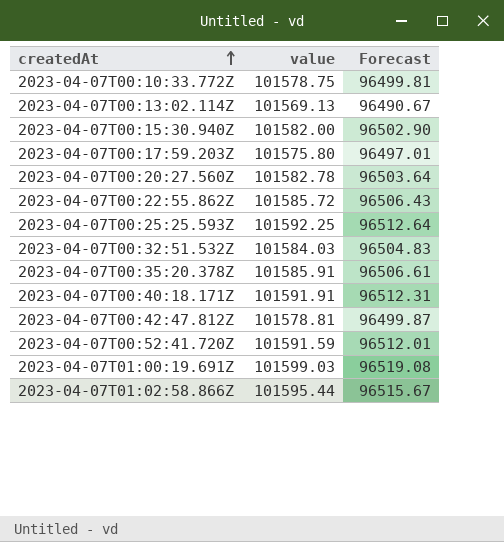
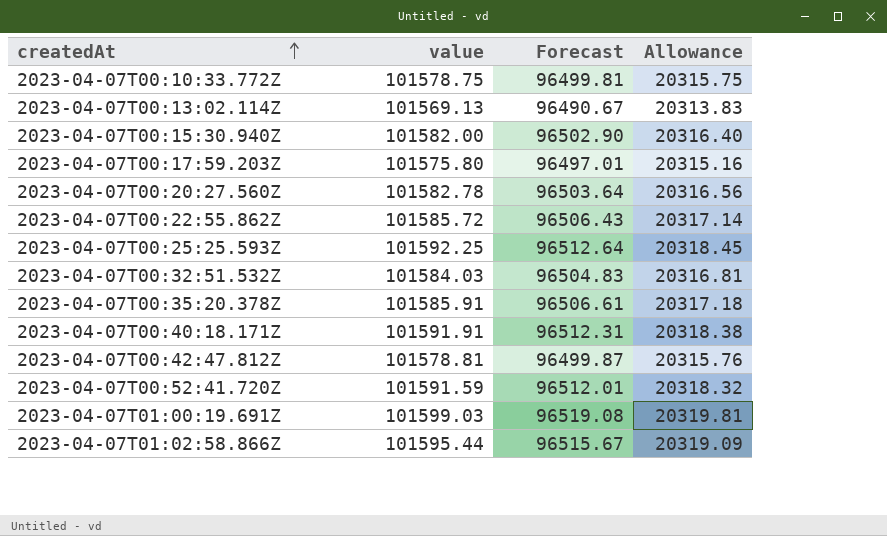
column Allowance | formula: none -> [value] * 0.2

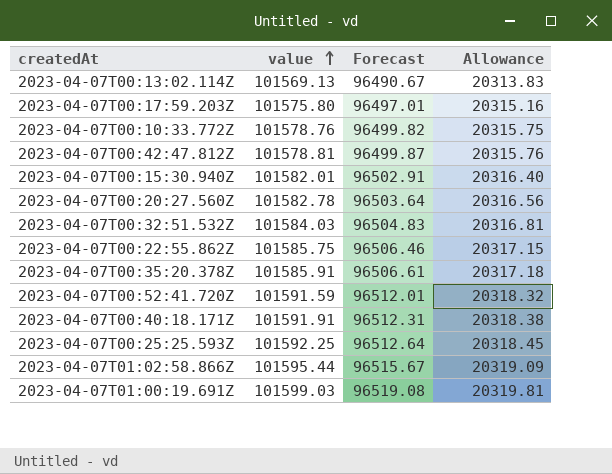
row order: createdAt ascending -> value ascending
2023-04-07T00:10:33.772Z | value: 101578.75 -> 101578.76
2023-04-07T00:10:33.772Z | Forecast: 96499.81 -> 96499.82
2023-04-07T00:15:30.940Z | value: 101582.00 -> 101582.01
2023-04-07T00:15:30.940Z | Forecast: 96502.90 -> 96502.91
2023-04-07T00:22:55.862Z | value: 101585.72 -> 101585.75
2023-04-07T00:22:55.862Z | Forecast: 96506.43 -> 96506.46
2023-04-07T00:22:55.862Z | Allowance: 20317.14 -> 20317.15

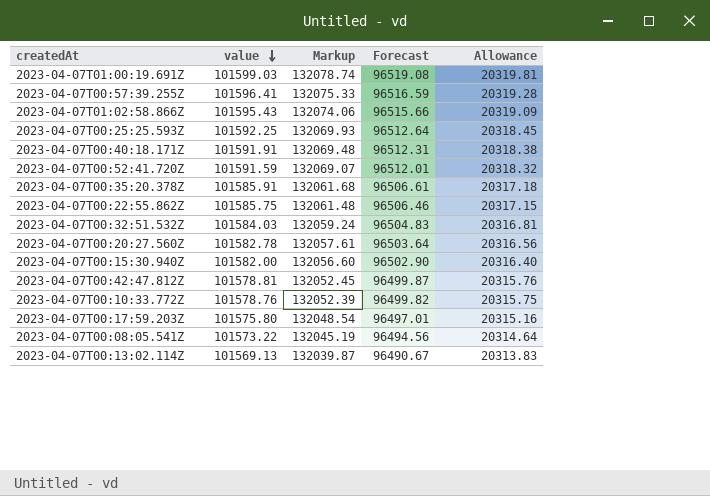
row order: value ascending -> value descending
column Markup | formula: none -> [value] * 1.3
row 2023-04-07T00:57:39.255Z: none -> 101596.41 | 132075.33 | 96516.59 | 20319.28
2023-04-07T01:02:58.866Z | value: 101595.44 -> 101595.43
2023-04-07T01:02:58.866Z | Forecast: 96515.67 -> 96515.66
2023-04-07T00:15:30.940Z | value: 101582.01 -> 101582.00
2023-04-07T00:15:30.940Z | Forecast: 96502.91 -> 96502.90
row 2023-04-07T00:08:05.541Z: none -> 101573.22 | 132045.19 | 96494.56 | 20314.64

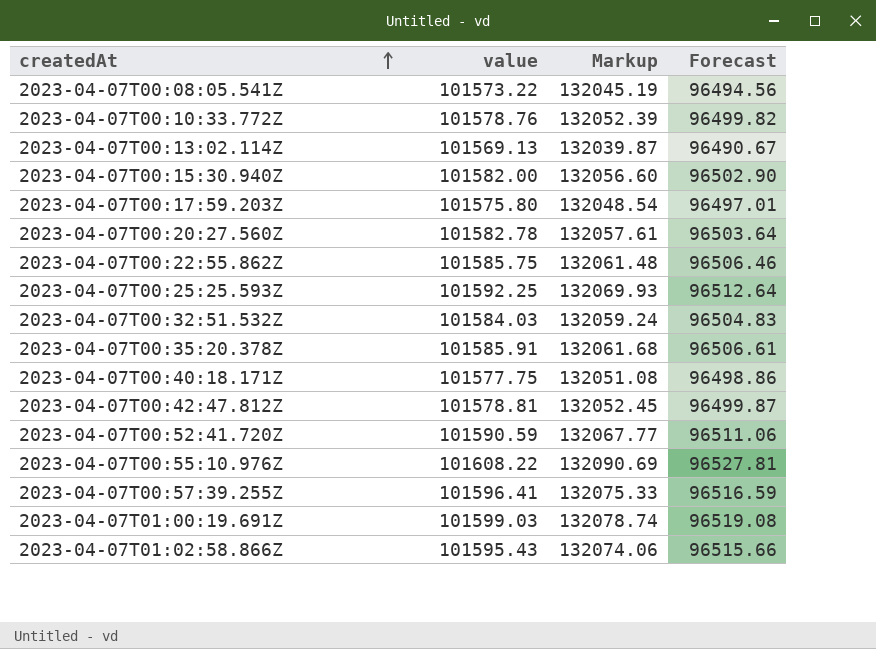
row order: value descending -> createdAt ascending
column Allowance | formula: [value] * 0.2 -> none
2023-04-07T00:40:18.171Z | value: 101591.91 -> 101577.75
2023-04-07T00:40:18.171Z | Markup: 132069.48 -> 132051.08
2023-04-07T00:40:18.171Z | Forecast: 96512.31 -> 96498.86
2023-04-07T00:52:41.720Z | value: 101591.59 -> 101590.59
2023-04-07T00:52:41.720Z | Markup: 132069.07 -> 132067.77
2023-04-07T00:52:41.720Z | Forecast: 96512.01 -> 96511.06
row 2023-04-07T00:55:10.976Z: none -> 101608.22 | 132090.69 | 96527.81

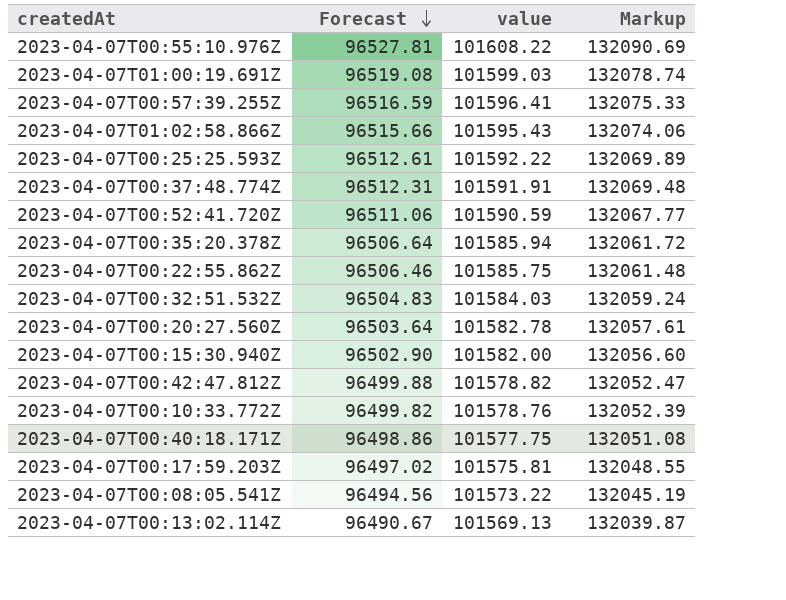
row order: createdAt ascending -> Forecast descending
column Forecast | position: 4 -> 2
2023-04-07T00:25:25.593Z | Forecast: 96512.64 -> 96512.61
2023-04-07T00:25:25.593Z | value: 101592.25 -> 101592.22
2023-04-07T00:25:25.593Z | Markup: 132069.93 -> 132069.89
row 2023-04-07T00:37:48.774Z: none -> 96512.31 | 101591.91 | 132069.48
2023-04-07T00:35:20.378Z | Forecast: 96506.61 -> 96506.64
2023-04-07T00:35:20.378Z | value: 101585.91 -> 101585.94
2023-04-07T00:35:20.378Z | Markup: 132061.68 -> 132061.72
2023-04-07T00:42:47.812Z | Forecast: 96499.87 -> 96499.88
2023-04-07T00:42:47.812Z | value: 101578.81 -> 101578.82
2023-04-07T00:42:47.812Z | Markup: 132052.45 -> 132052.47
2023-04-07T00:17:59.203Z | Forecast: 96497.01 -> 96497.02
2023-04-07T00:17:59.203Z | value: 101575.80 -> 101575.81
2023-04-07T00:17:59.203Z | Markup: 132048.54 -> 132048.55

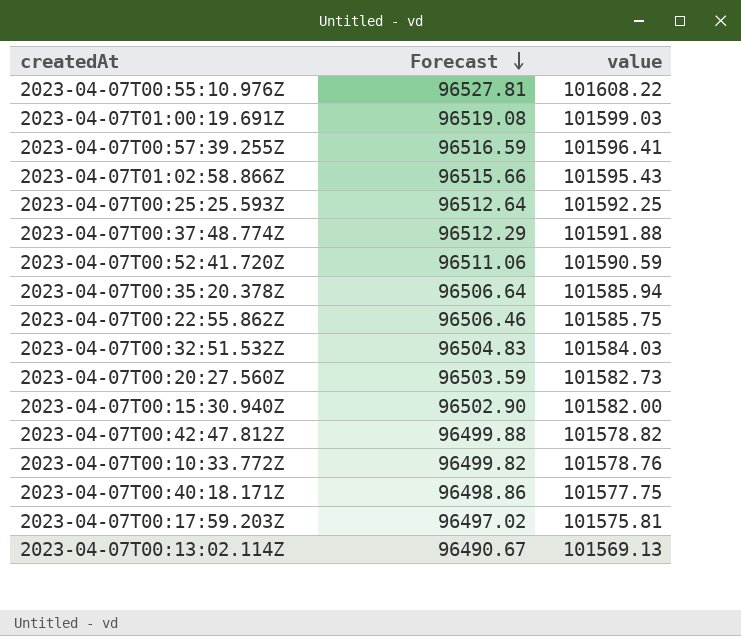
column Markup | formula: [value] * 1.3 -> none
row 2023-04-07T00:08:05.541Z: 96494.56 | 101573.22 | 132045.19 -> none
2023-04-07T00:25:25.593Z | Forecast: 96512.61 -> 96512.64
2023-04-07T00:25:25.593Z | value: 101592.22 -> 101592.25
2023-04-07T00:37:48.774Z | Forecast: 96512.31 -> 96512.29
2023-04-07T00:37:48.774Z | value: 101591.91 -> 101591.88
2023-04-07T00:20:27.560Z | Forecast: 96503.64 -> 96503.59
2023-04-07T00:20:27.560Z | value: 101582.78 -> 101582.73

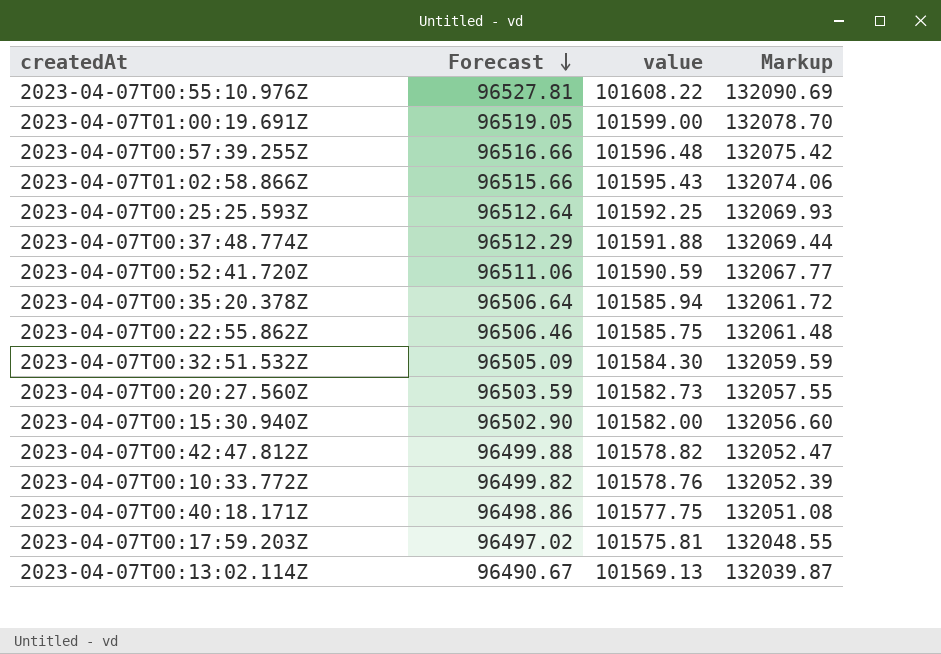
column Markup | formula: none -> [value] * 1.3
2023-04-07T01:00:19.691Z | Forecast: 96519.08 -> 96519.05
2023-04-07T01:00:19.691Z | value: 101599.03 -> 101599.00
2023-04-07T00:57:39.255Z | Forecast: 96516.59 -> 96516.66
2023-04-07T00:57:39.255Z | value: 101596.41 -> 101596.48
2023-04-07T00:32:51.532Z | Forecast: 96504.83 -> 96505.09
2023-04-07T00:32:51.532Z | value: 101584.03 -> 101584.30

